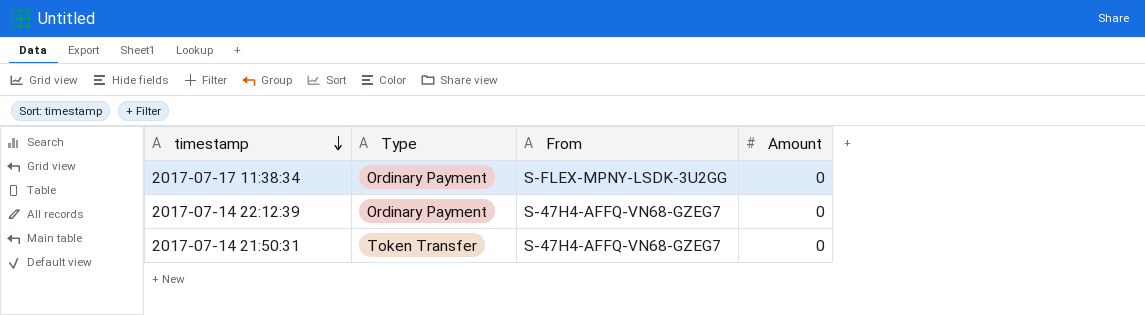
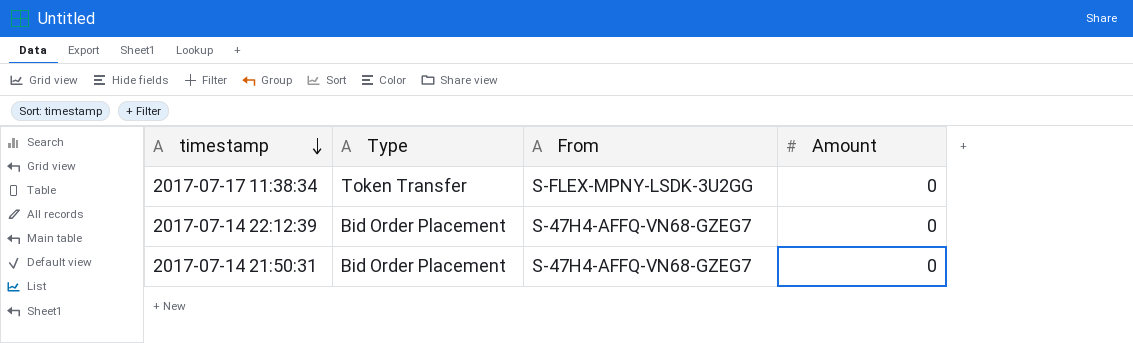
2017-07-17 11:38:34 | Type: Ordinary Payment -> Token Transfer
2017-07-14 22:12:39 | Type: Ordinary Payment -> Bid Order Placement
2017-07-14 21:50:31 | Type: Token Transfer -> Bid Order Placement

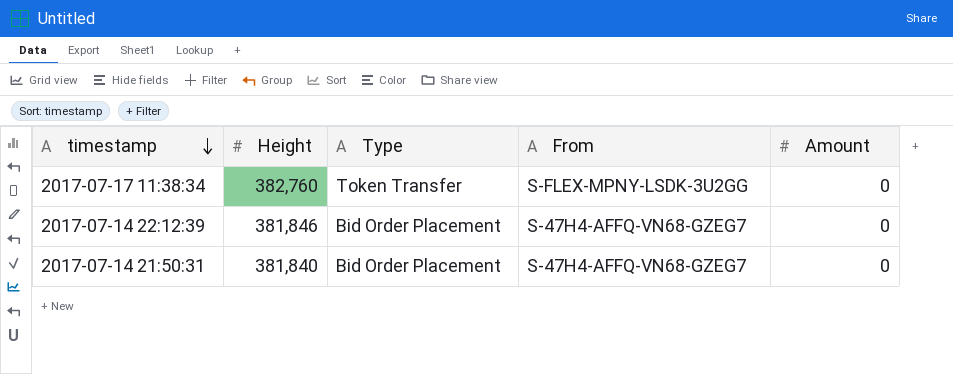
column Height | position: none -> 2

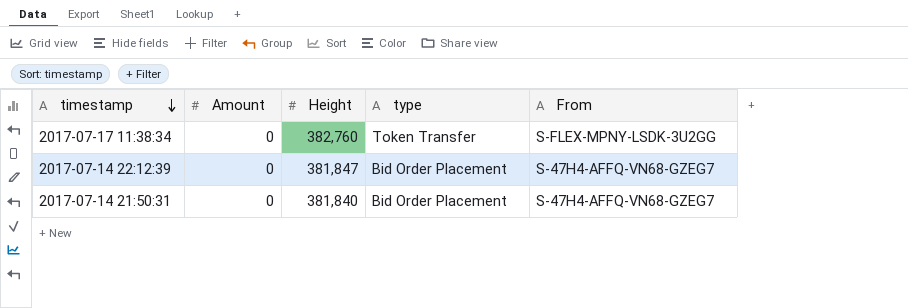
column Amount | position: 5 -> 2
column name: Type -> type
2017-07-14 22:12:39 | Height: 381,846 -> 381,847

